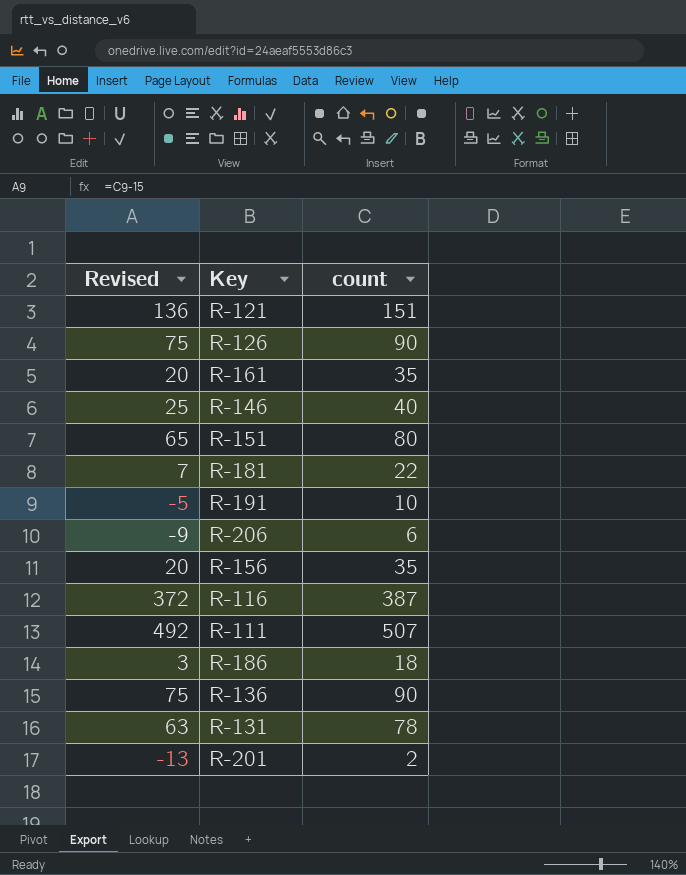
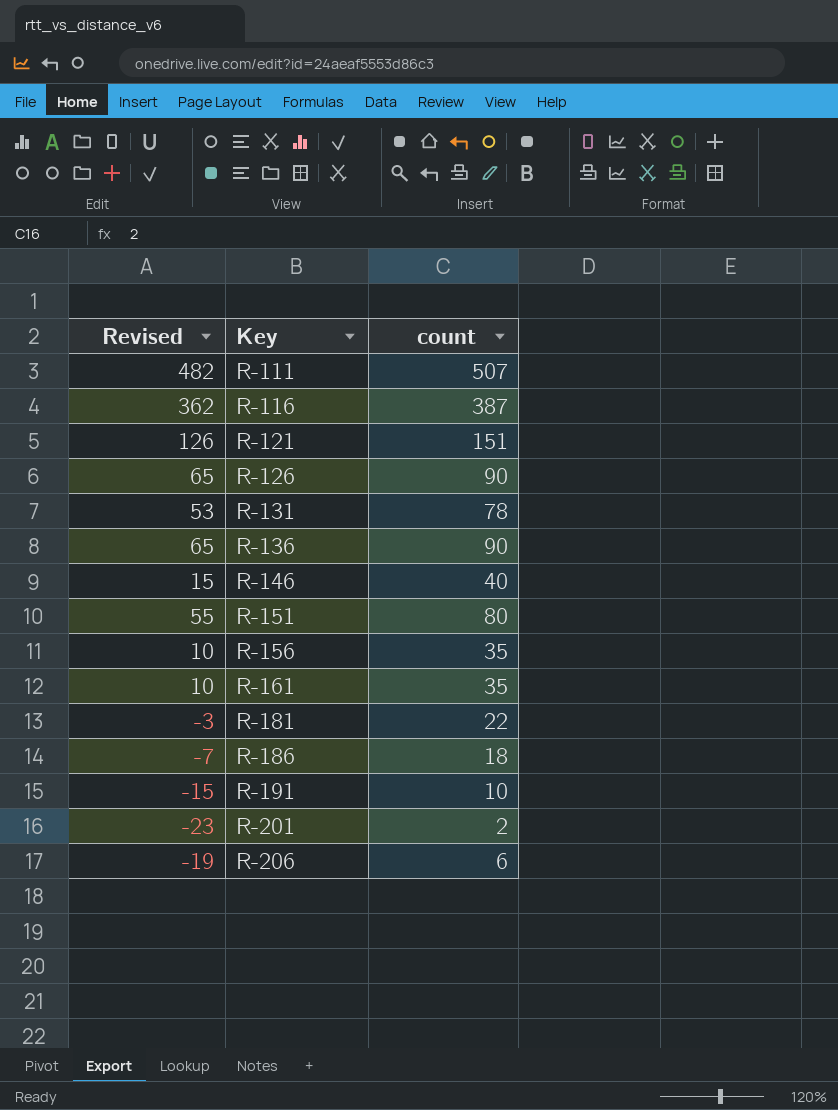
row order: none -> Key ascending
column Revised | formula: [count] - 15 -> [count] - 25

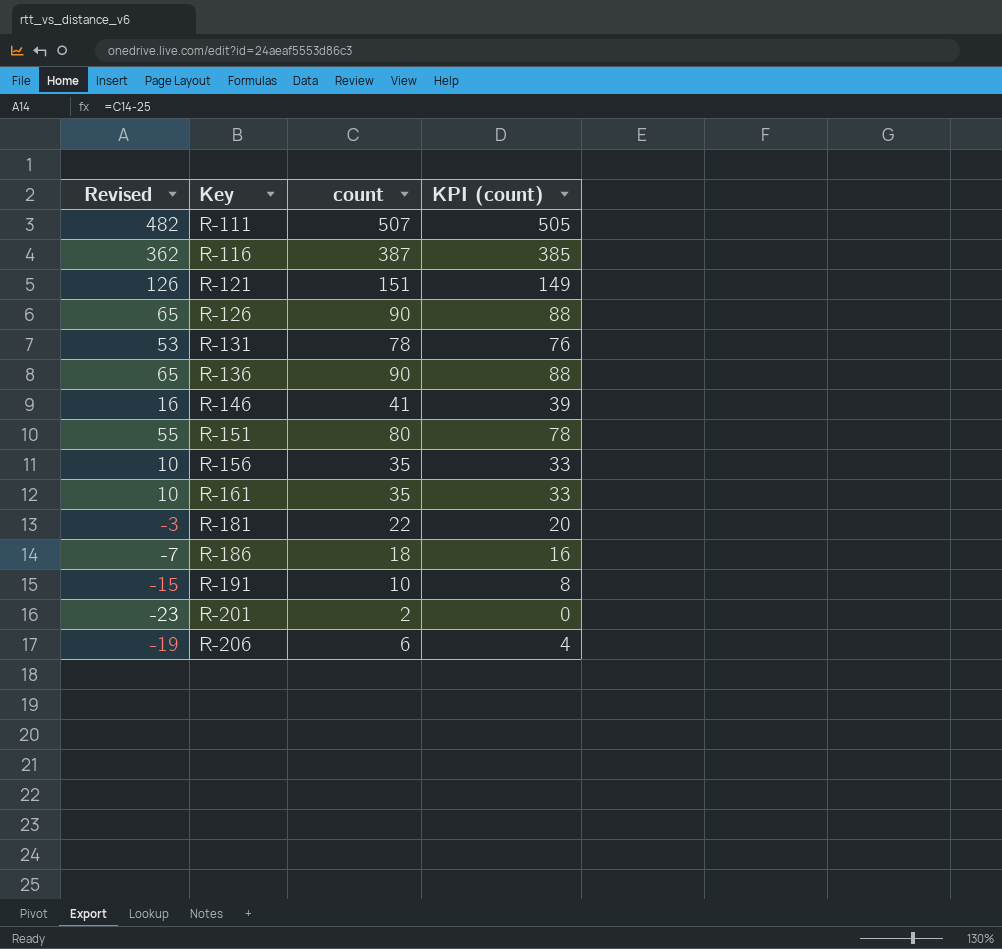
column KPI (count) | formula: none -> [count] - 2
R-146 | Revised: 15 -> 16
R-146 | count: 40 -> 41

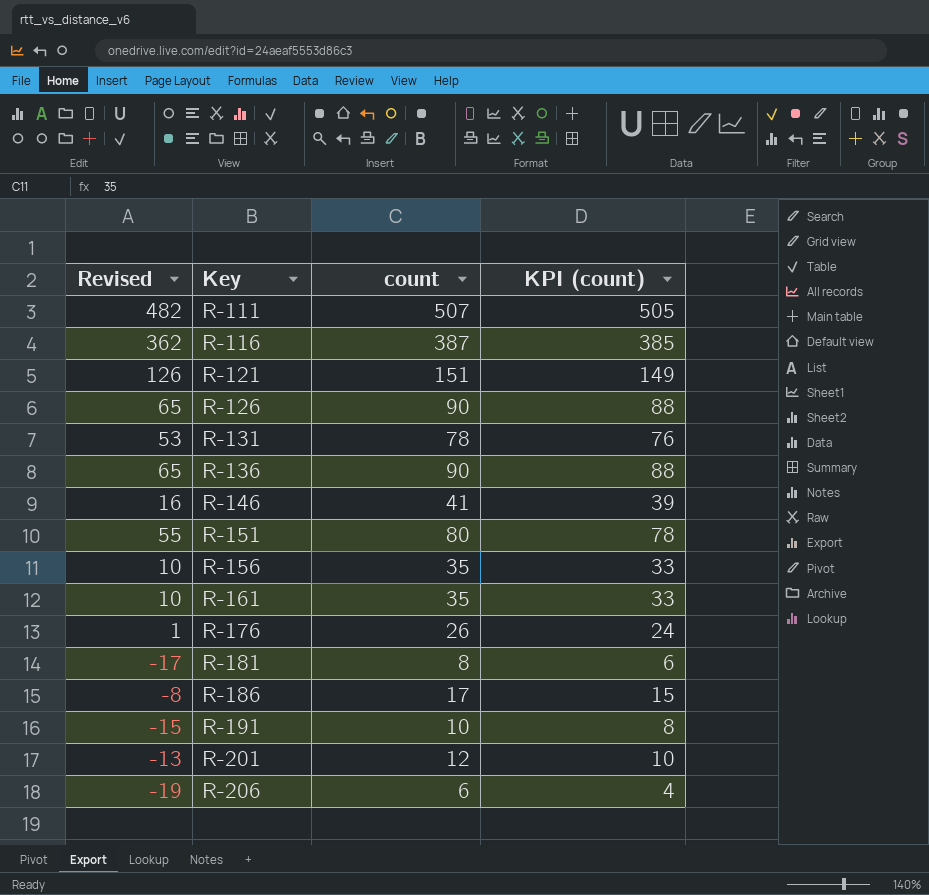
row R-176: none -> 1 | 26 | 24
R-181 | Revised: -3 -> -17
R-181 | count: 22 -> 8
R-181 | KPI (count): 20 -> 6
R-186 | Revised: -7 -> -8
R-186 | count: 18 -> 17
R-186 | KPI (count): 16 -> 15
R-201 | Revised: -23 -> -13
R-201 | count: 2 -> 12
R-201 | KPI (count): 0 -> 10

